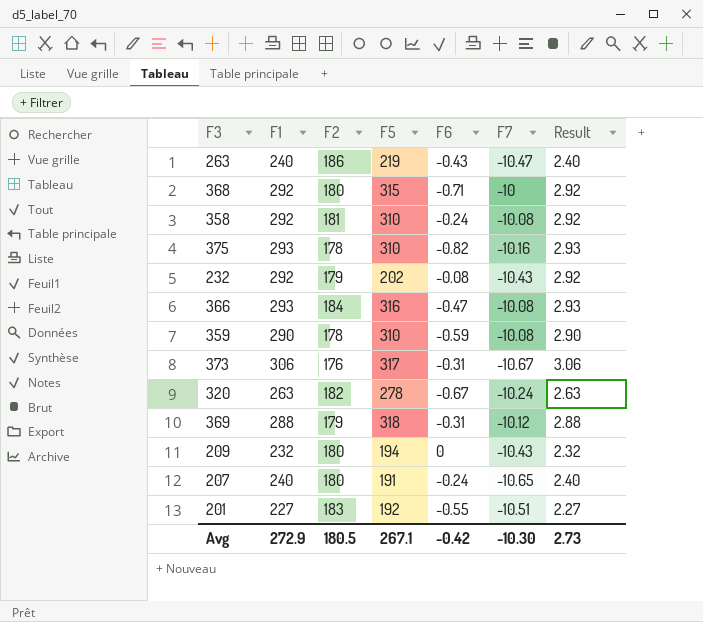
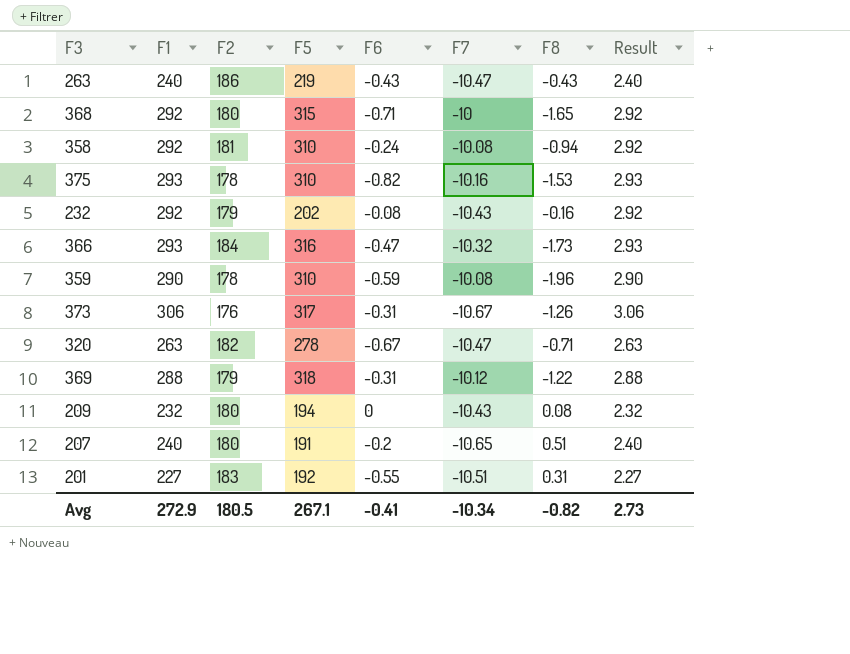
column F8 | position: none -> 7
366 | F7: -10.08 -> -10.32
320 | F7: -10.24 -> -10.47
207 | F6: -0.24 -> -0.2
Avg | F6: -0.42 -> -0.41
Avg | F7: -10.30 -> -10.34

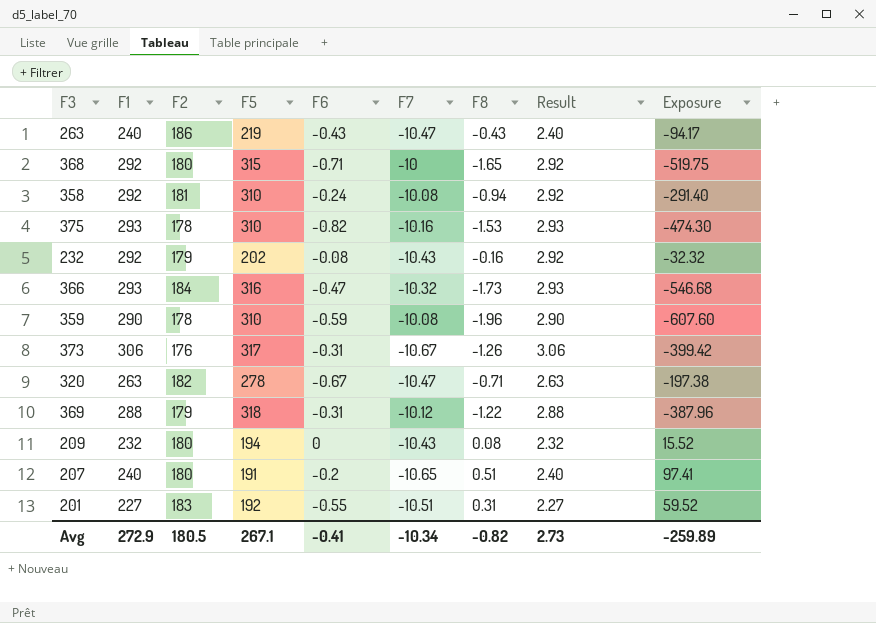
column Exposure | formula: none -> [F5] * [F8]

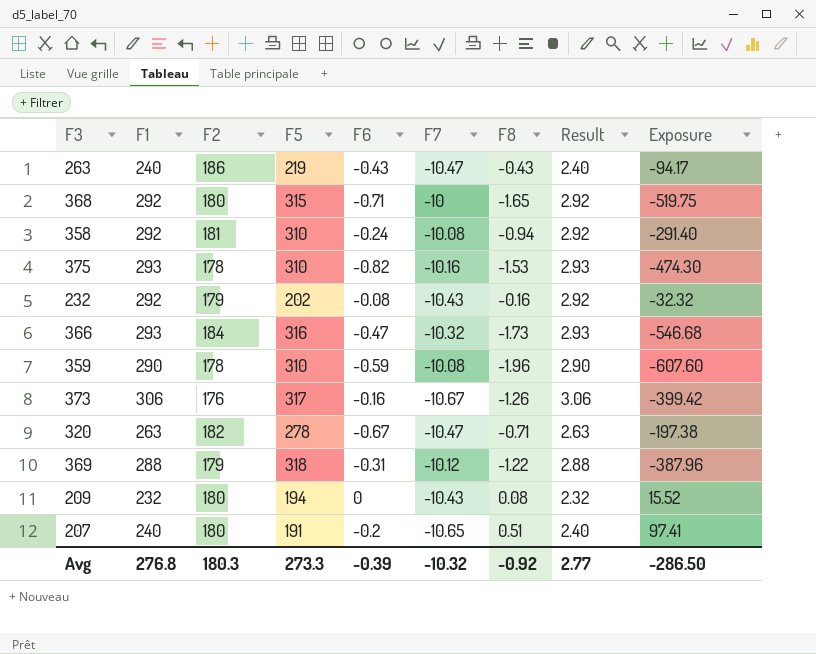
row 201: 227 | 183 | 192 | -0.55 | -10.51 | 0.31 | 2.27 | 59.52 -> none
373 | F6: -0.31 -> -0.16
Avg | F1: 272.9 -> 276.8
Avg | F2: 180.5 -> 180.3
Avg | F5: 267.1 -> 273.3
Avg | F6: -0.41 -> -0.39
Avg | F7: -10.34 -> -10.32
Avg | F8: -0.82 -> -0.92
Avg | Result: 2.73 -> 2.77
Avg | Exposure: -259.89 -> -286.50

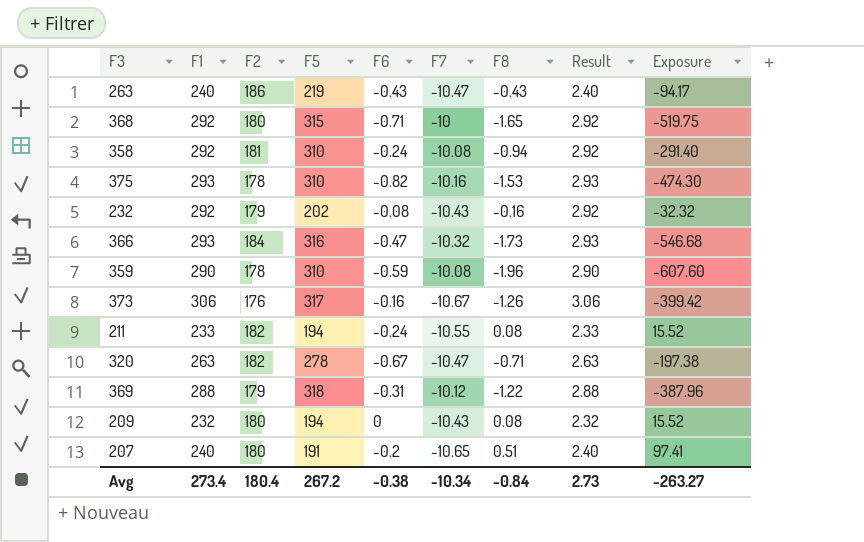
row 211: none -> 233 | 182 | 194 | -0.24 | -10.55 | 0.08 | 2.33 | 15.52
Avg | F1: 276.8 -> 273.4
Avg | F2: 180.3 -> 180.4
Avg | F5: 273.3 -> 267.2
Avg | F6: -0.39 -> -0.38
Avg | F7: -10.32 -> -10.34
Avg | F8: -0.92 -> -0.84
Avg | Result: 2.77 -> 2.73
Avg | Exposure: -286.50 -> -263.27

